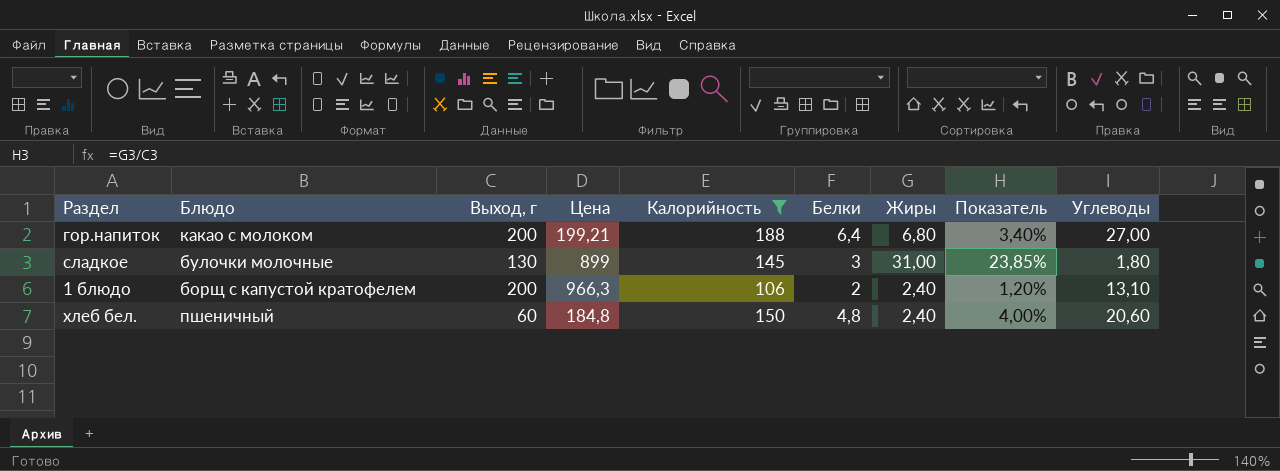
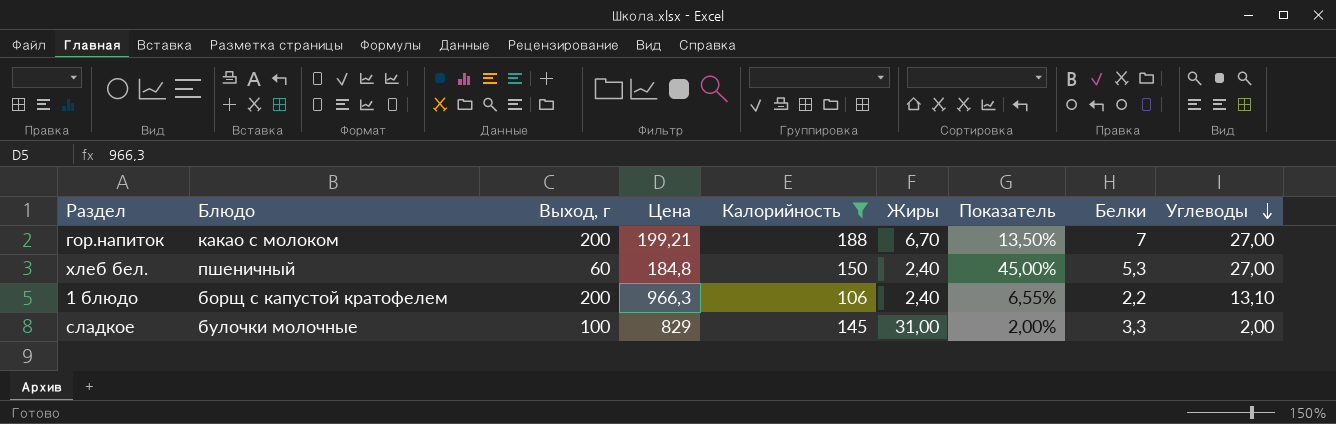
row order: none -> Углеводы descending
column Показатель | formula: [Жиры] / [Выход, г] -> [Углеводы] / [Выход, г]
column Белки | position: 6 -> 8
гор.напиток | Жиры: 6,80 -> 6,70
гор.напиток | Белки: 6,4 -> 7
хлеб бел. | Белки: 4,8 -> 5,3
хлеб бел. | Углеводы: 20,60 -> 27,00
1 блюдо | Белки: 2 -> 2,2
сладкое | Выход, г: 130 -> 100
сладкое | Цена: 899 -> 829
сладкое | Белки: 3 -> 3,3
сладкое | Углеводы: 1,80 -> 2,00

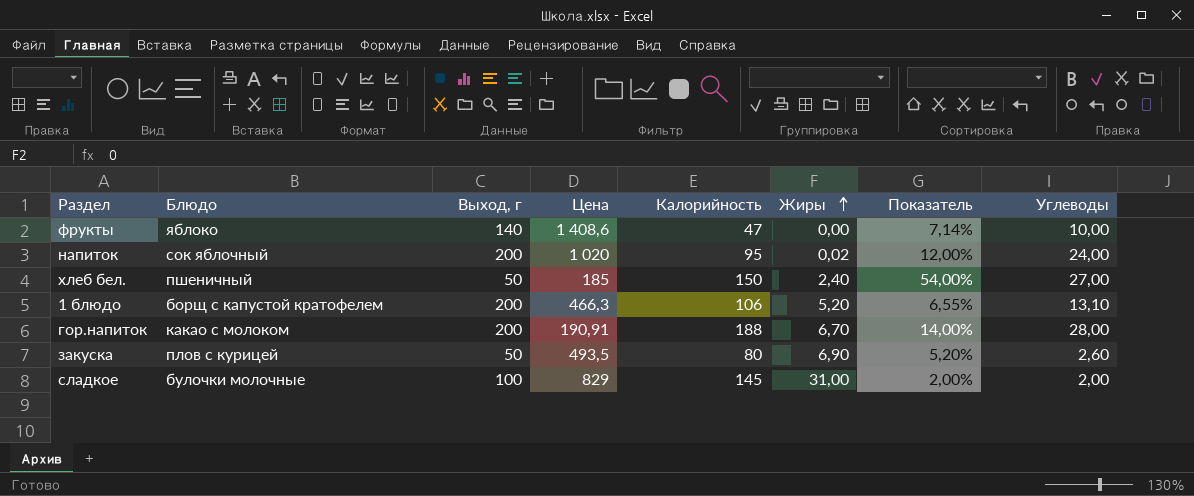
filter: Калорийность >= 106 -> none
row order: Углеводы descending -> Жиры ascending
column Белки | position: 8 -> none
хлеб бел. | Выход, г: 60 -> 50
хлеб бел. | Цена: 184,8 -> 185
хлеб бел. | Показатель: 45,00% -> 54,00%
1 блюдо | Цена: 966,3 -> 466,3
1 блюдо | Жиры: 2,40 -> 5,20
гор.напиток | Цена: 199,21 -> 190,91
гор.напиток | Показатель: 13,50% -> 14,00%
гор.напиток | Углеводы: 27,00 -> 28,00

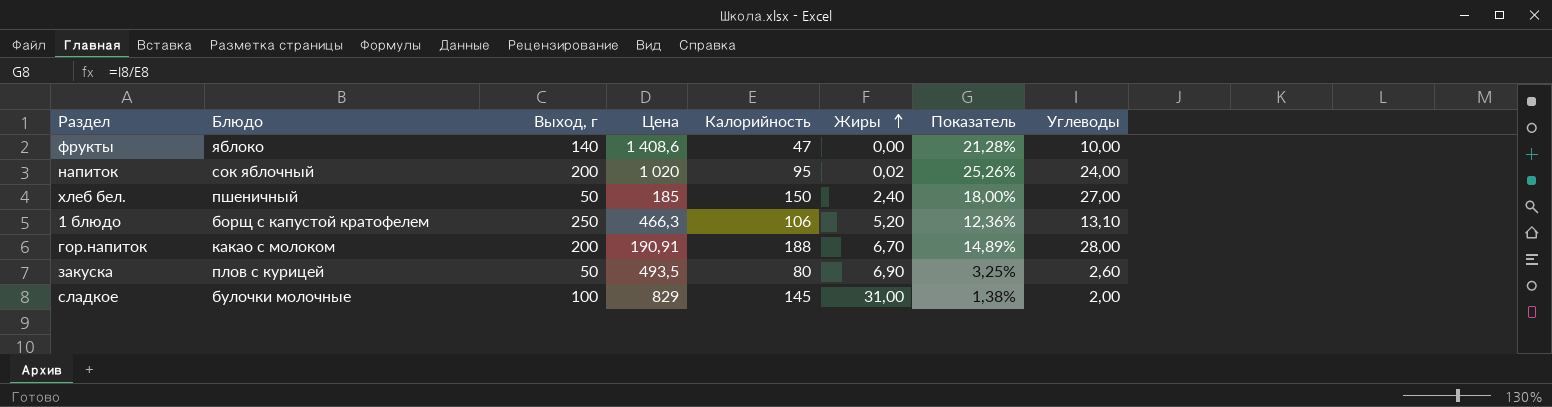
column Показатель | formula: [Углеводы] / [Выход, г] -> [Углеводы] / [Калорийность]
1 блюдо | Выход, г: 200 -> 250

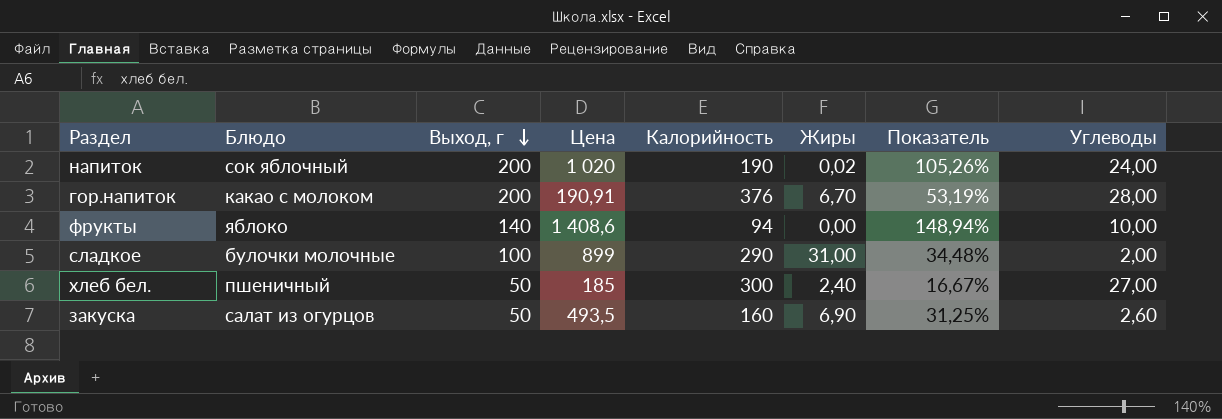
row order: Жиры ascending -> Выход, г descending
column Показатель | formula: [Углеводы] / [Калорийность] -> [Выход, г] / [Калорийность]
row 1 блюдо: борщ с капустой кратофелем | 250 | 466,3 | 106 | 5,20 | 12,36% | 13,10 -> none
напиток | Калорийность: 95 -> 190
гор.напиток | Калорийность: 188 -> 376
фрукты | Калорийность: 47 -> 94
сладкое | Цена: 829 -> 899
сладкое | Калорийность: 145 -> 290
хлеб бел. | Калорийность: 150 -> 300
закуска | Блюдо: плов с курицей -> салат из огурцов
закуска | Калорийность: 80 -> 160

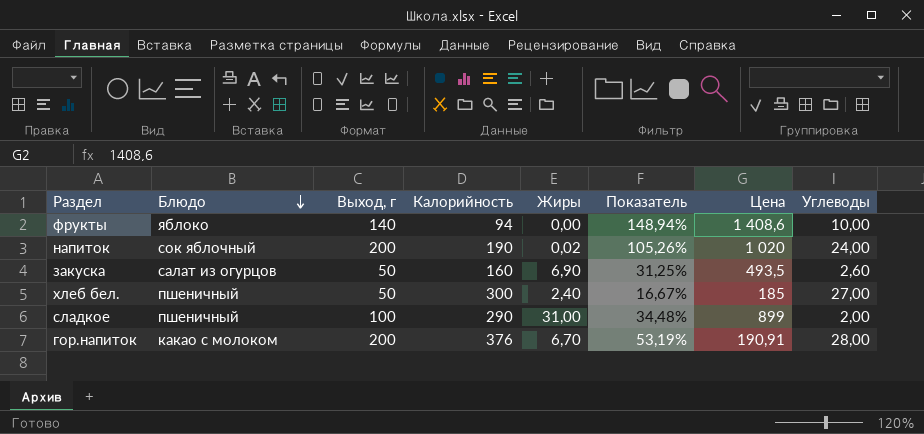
row order: Выход, г descending -> Блюдо descending
column Цена | position: 4 -> 7
сладкое | Блюдо: булочки молочные -> пшеничный

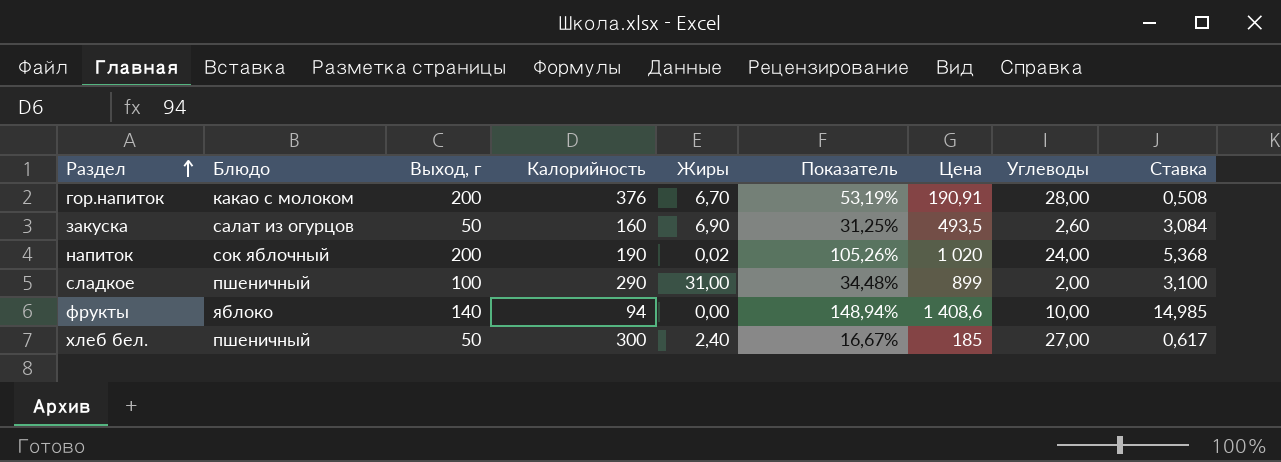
row order: Блюдо descending -> Раздел ascending
column Ставка | formula: none -> [Цена] / [Калорийность]

